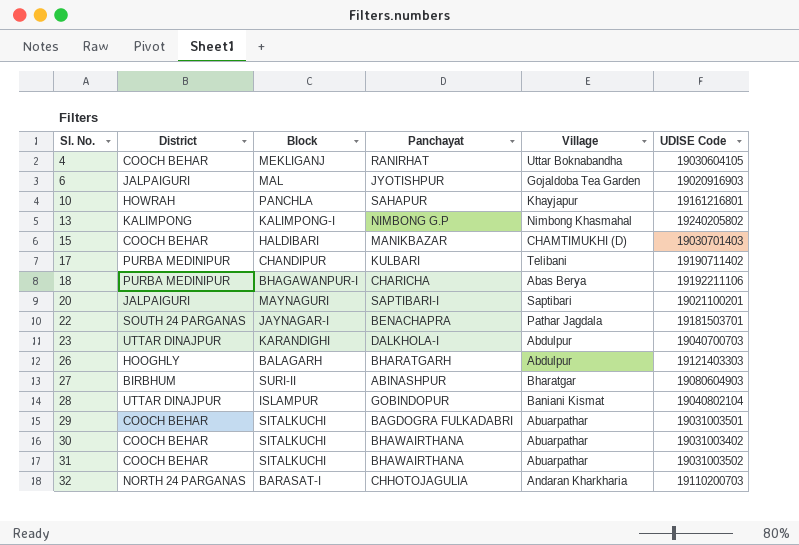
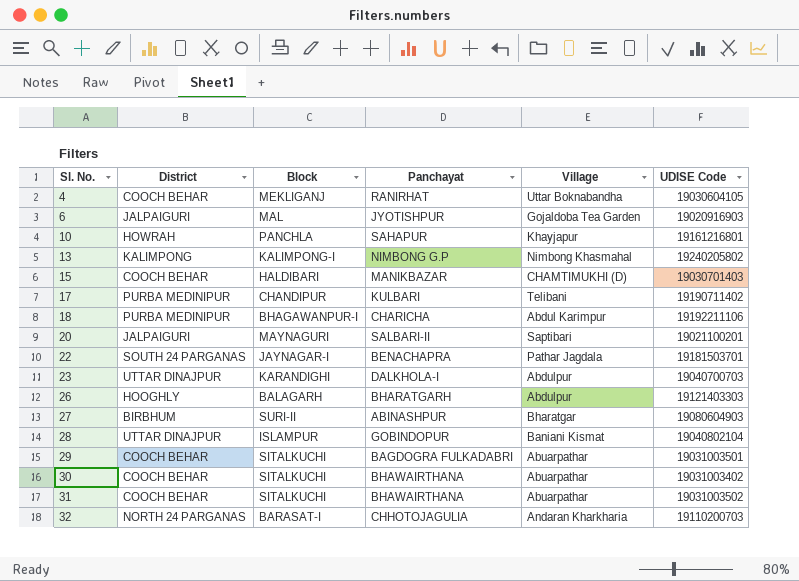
18 | Village: Abas Berya -> Abdul Karimpur
20 | Panchayat: SAPTIBARI-I -> SALBARI-II

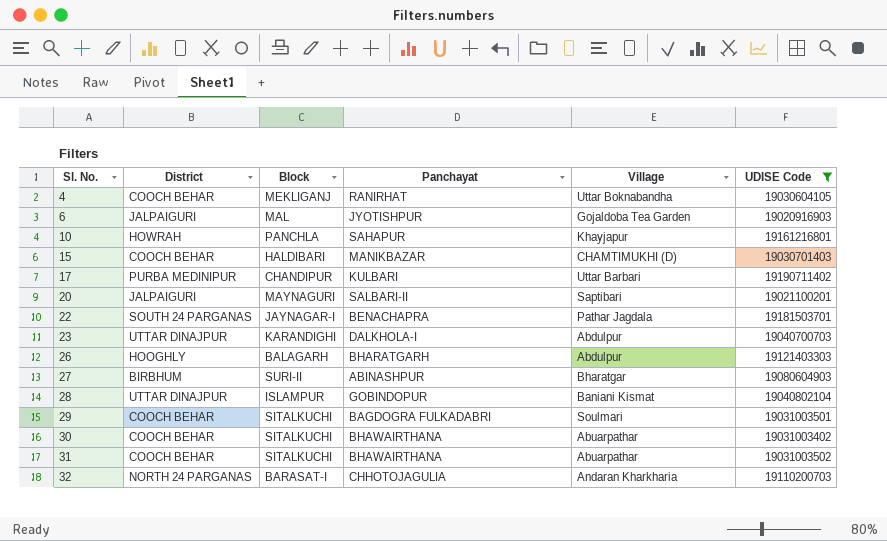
filter: none -> UDISE Code <= 19190711402
17 | Village: Telibani -> Uttar Barbari
29 | Village: Abuarpathar -> Soulmari

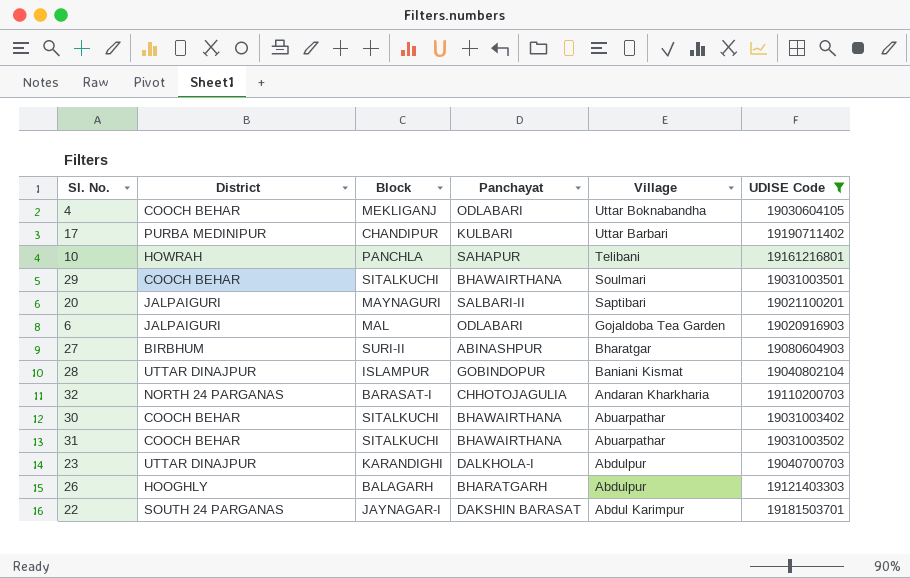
row order: Sl. No. ascending -> Village descending
row 15: COOCH BEHAR | HALDIBARI | MANIKBAZAR | CHAMTIMUKHI (D) | 19030701403 -> none
4 | Panchayat: RANIRHAT -> ODLABARI
10 | Village: Khayjapur -> Telibani
29 | Panchayat: BAGDOGRA FULKADABRI -> BHAWAIRTHANA
6 | Panchayat: JYOTISHPUR -> ODLABARI
22 | Panchayat: BENACHAPRA -> DAKSHIN BARASAT
22 | Village: Pathar Jagdala -> Abdul Karimpur

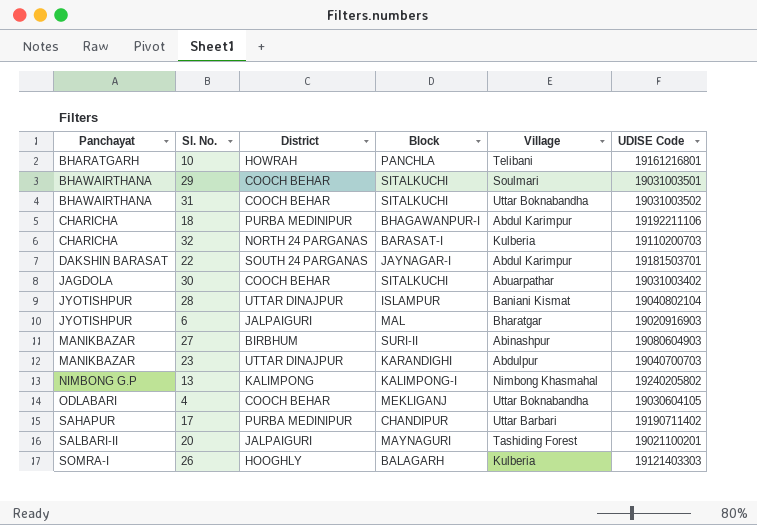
filter: UDISE Code <= 19190711402 -> none
row order: Village descending -> Panchayat ascending
column Panchayat | position: 4 -> 1
10 | Panchayat: SAHAPUR -> BHARATGARH
31 | Village: Abuarpathar -> Uttar Boknabandha
32 | Panchayat: CHHOTOJAGULIA -> CHARICHA
32 | Village: Andaran Kharkharia -> Kulberia
30 | Panchayat: BHAWAIRTHANA -> JAGDOLA
28 | Panchayat: GOBINDOPUR -> JYOTISHPUR
6 | Panchayat: ODLABARI -> JYOTISHPUR
6 | Village: Gojaldoba Tea Garden -> Bharatgar
27 | Panchayat: ABINASHPUR -> MANIKBAZAR
27 | Village: Bharatgar -> Abinashpur
23 | Panchayat: DALKHOLA-I -> MANIKBAZAR
17 | Panchayat: KULBARI -> SAHAPUR
20 | Village: Saptibari -> Tashiding Forest
26 | Panchayat: BHARATGARH -> SOMRA-I
26 | Village: Abdulpur -> Kulberia

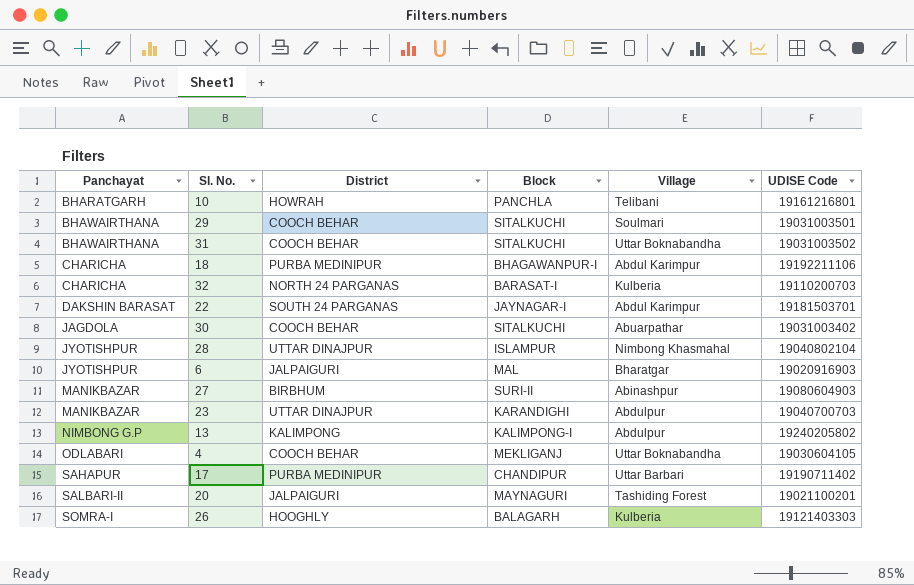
28 | Village: Baniani Kismat -> Nimbong Khasmahal
13 | Village: Nimbong Khasmahal -> Abdulpur

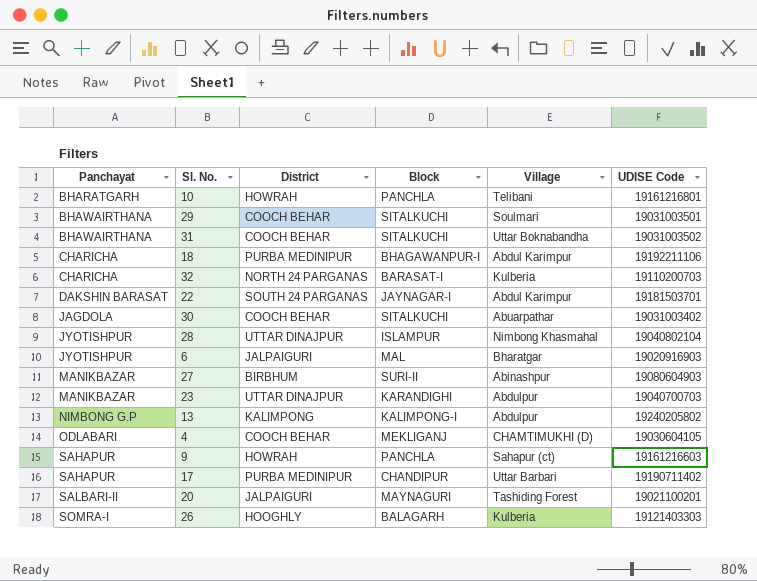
4 | Village: Uttar Boknabandha -> CHAMTIMUKHI (D)
row 9: none -> SAHAPUR | HOWRAH | PANCHLA | Sahapur (ct) | 19161216603

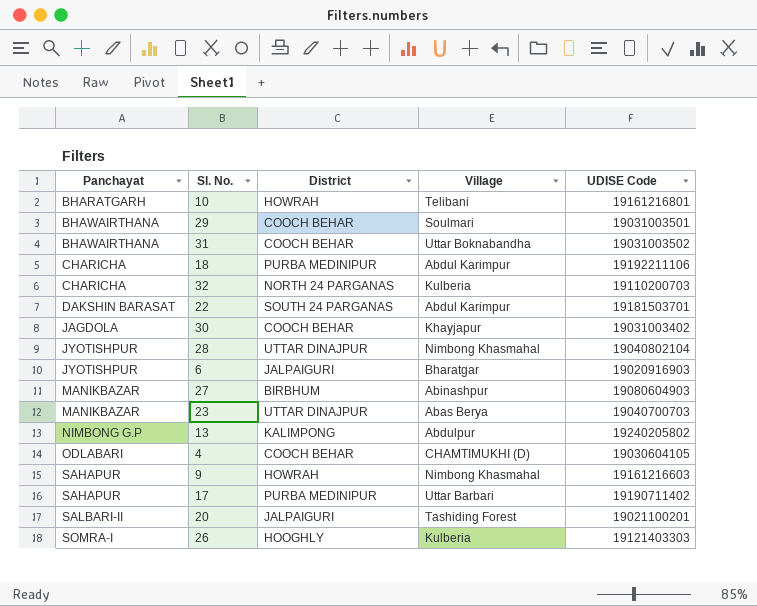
column Block | position: 4 -> none
30 | Village: Abuarpathar -> Khayjapur
23 | Village: Abdulpur -> Abas Berya
9 | Village: Sahapur (ct) -> Nimbong Khasmahal

